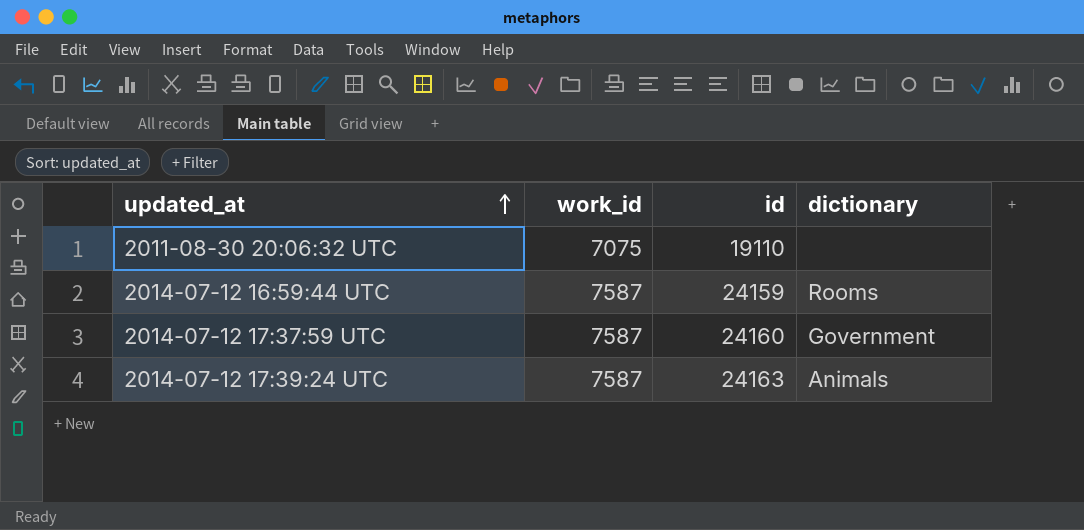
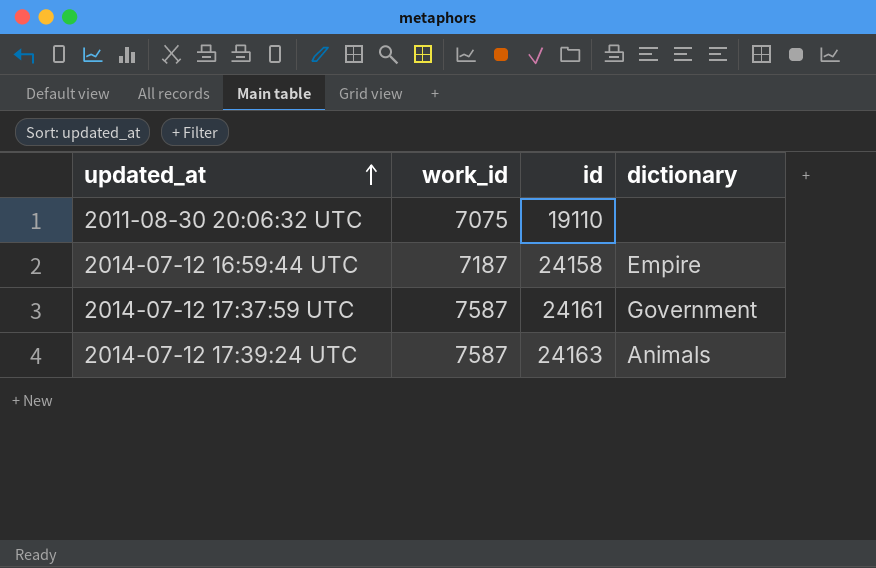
2014-07-12 16:59:44 UTC | work_id: 7587 -> 7187
2014-07-12 16:59:44 UTC | id: 24159 -> 24158
2014-07-12 16:59:44 UTC | dictionary: Rooms -> Empire
2014-07-12 17:37:59 UTC | id: 24160 -> 24161

